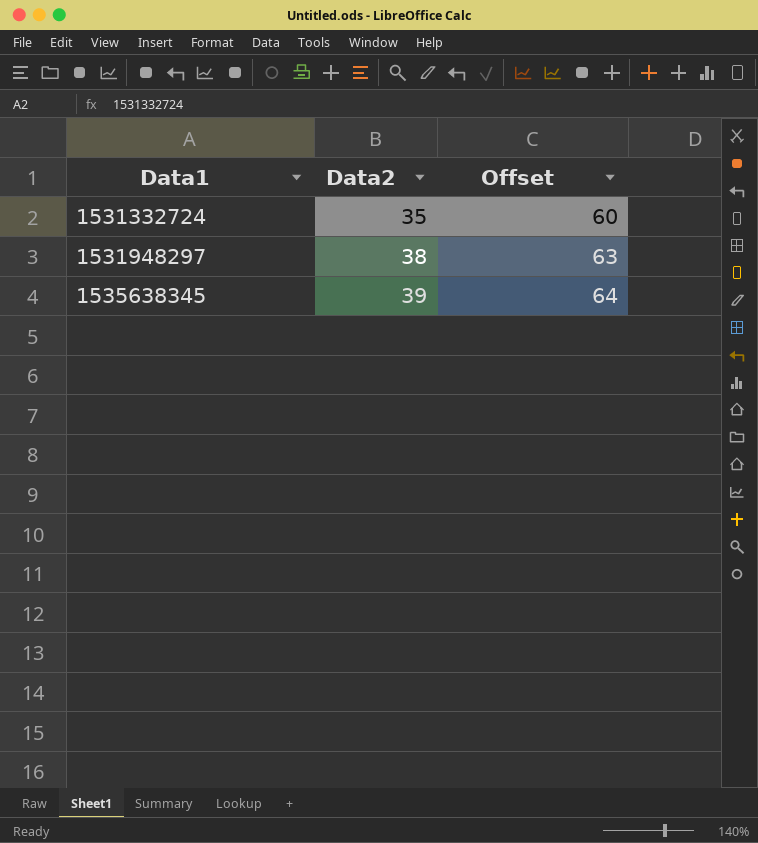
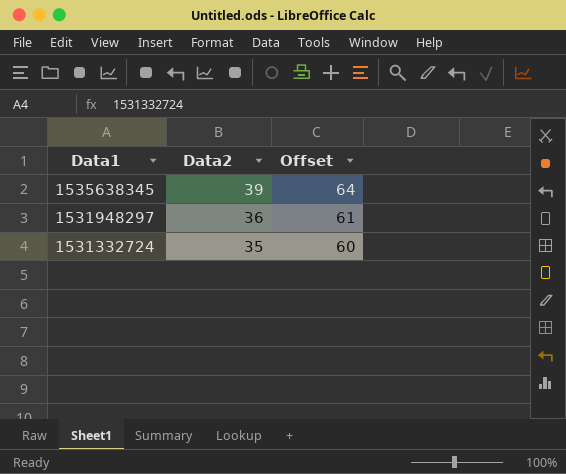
row order: Data1 ascending -> Data1 descending
1531948297 | Data2: 38 -> 36
1531948297 | Offset: 63 -> 61

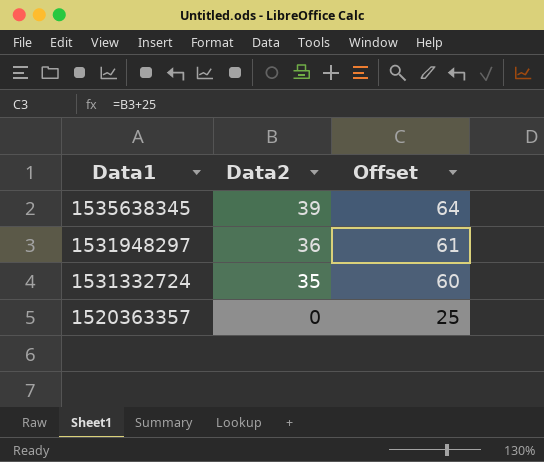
row 1520363357: none -> 0 | 25

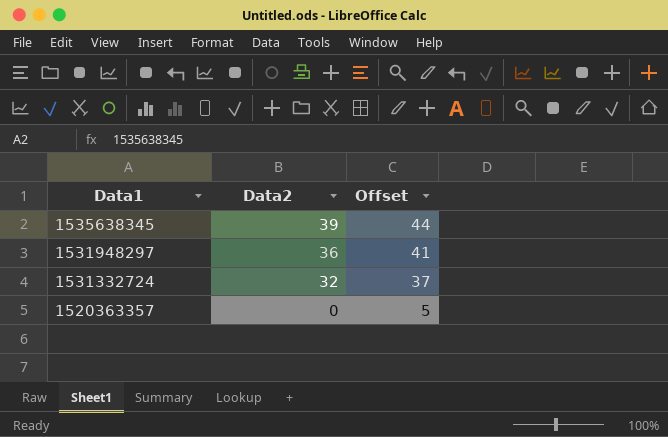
column Offset | formula: [Data2] + 25 -> [Data2] + 5
1531332724 | Data2: 35 -> 32

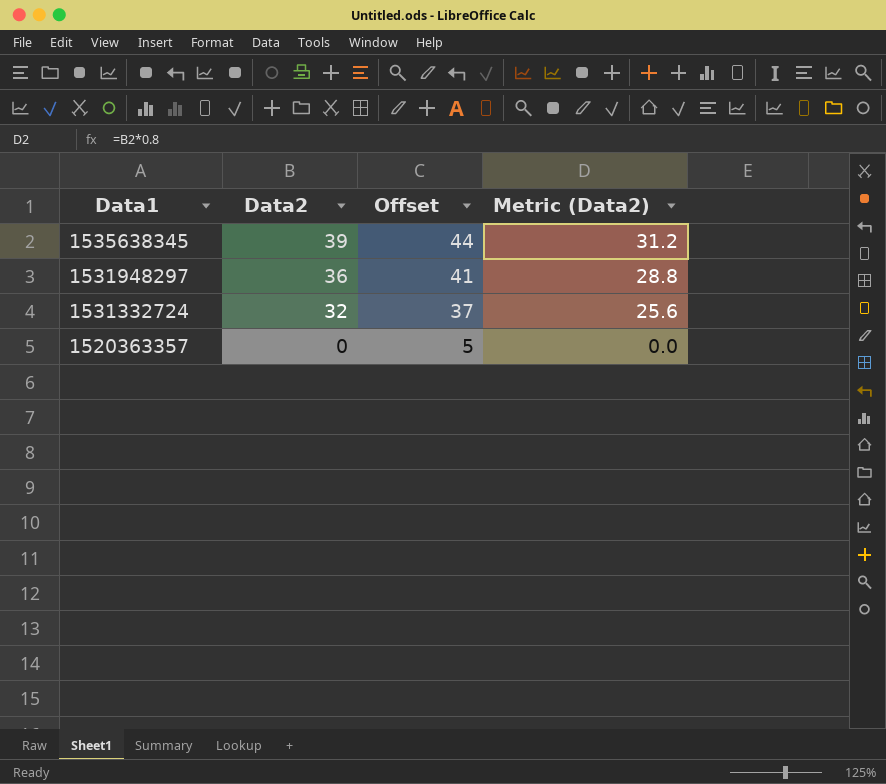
column Metric (Data2) | formula: none -> [Data2] * 0.8

